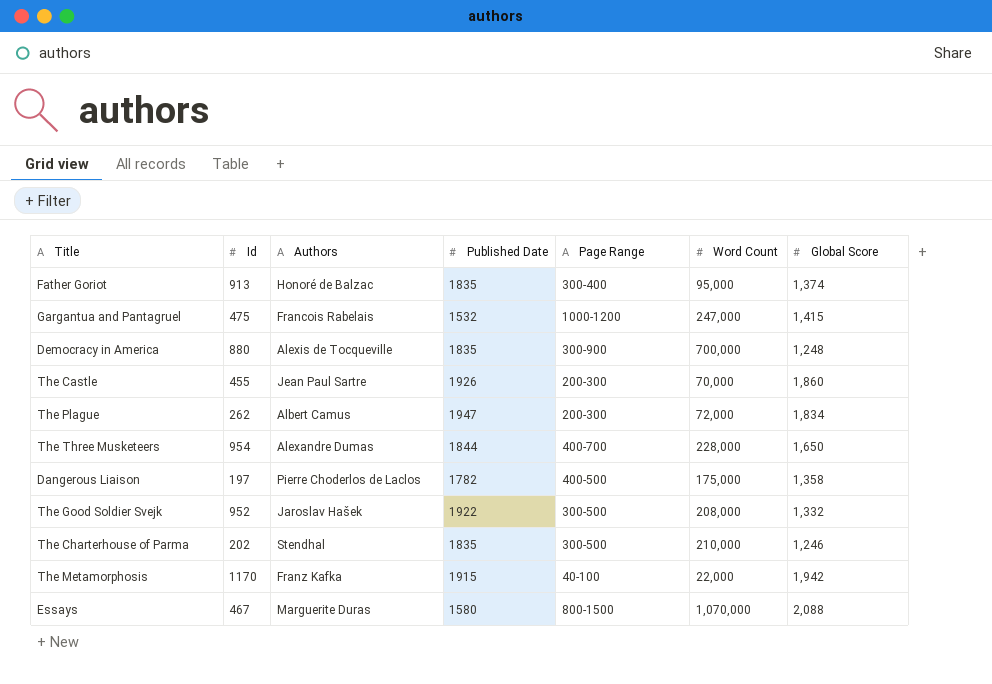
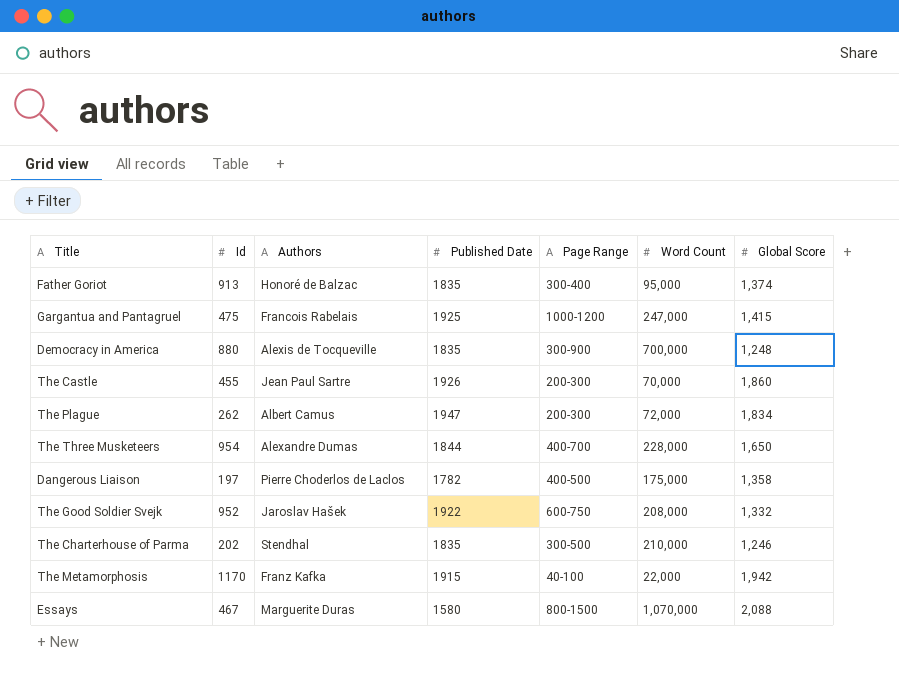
Gargantua and Pantagruel | Published Date: 1532 -> 1925
The Good Soldier Svejk | Page Range: 300-500 -> 600-750

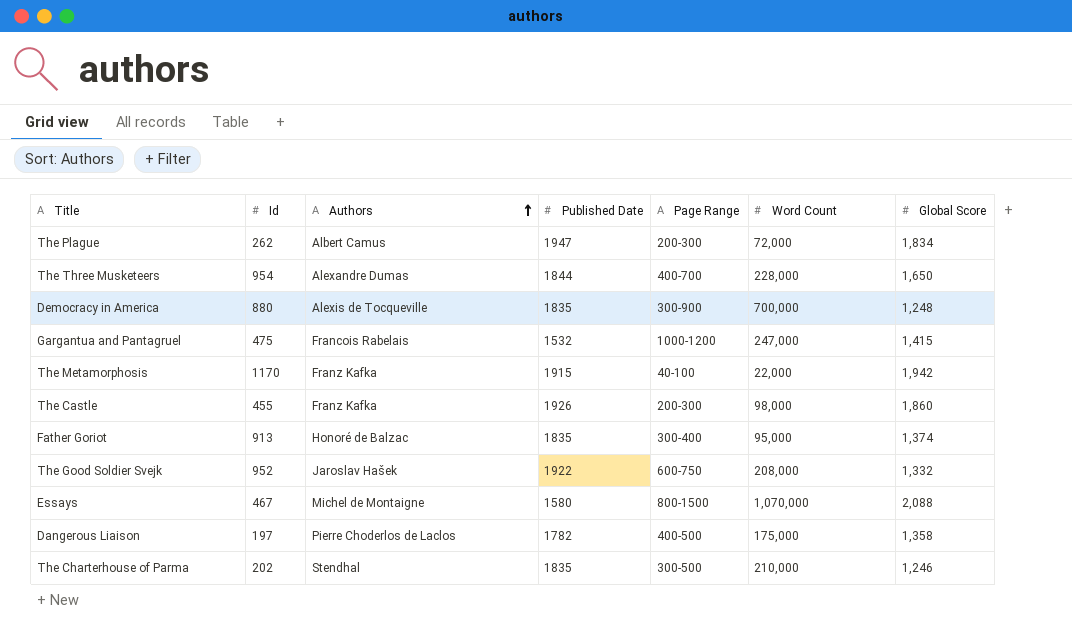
row order: none -> Authors ascending
Gargantua and Pantagruel | Published Date: 1925 -> 1532
The Castle | Authors: Jean Paul Sartre -> Franz Kafka
The Castle | Word Count: 70,000 -> 98,000
Essays | Authors: Marguerite Duras -> Michel de Montaigne

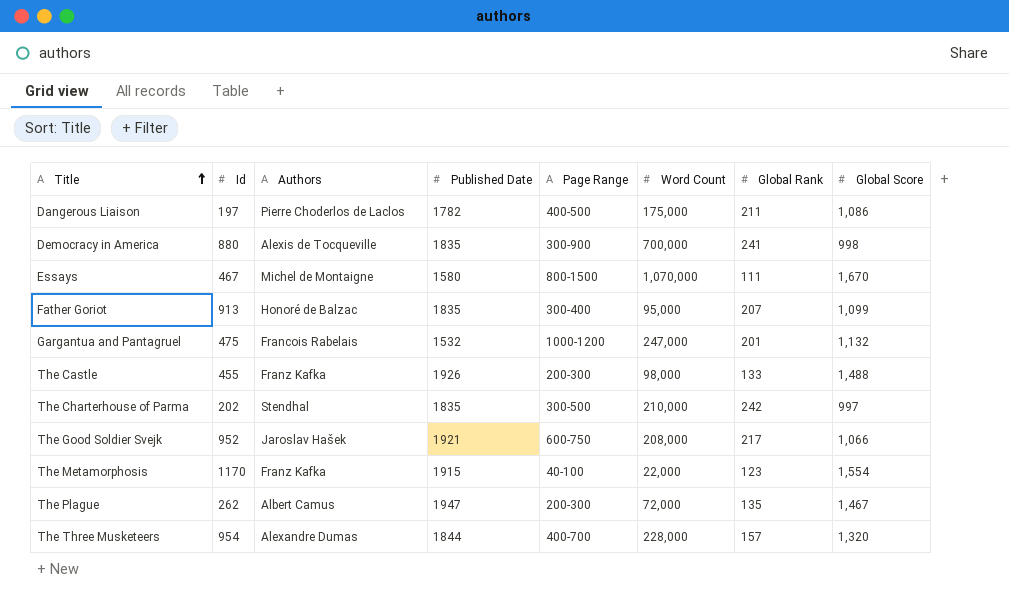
row order: Authors ascending -> Title ascending
column Global Rank | position: none -> 7
Dangerous Liaison | Global Score: 1,358 -> 1,086
Democracy in America | Global Score: 1,248 -> 998
Essays | Global Score: 2,088 -> 1,670
Father Goriot | Global Score: 1,374 -> 1,099
Gargantua and Pantagruel | Global Score: 1,415 -> 1,132
The Castle | Global Score: 1,860 -> 1,488
The Charterhouse of Parma | Global Score: 1,246 -> 997
The Good Soldier Svejk | Published Date: 1922 -> 1921
The Good Soldier Svejk | Global Score: 1,332 -> 1,066
The Metamorphosis | Global Score: 1,942 -> 1,554
The Plague | Global Score: 1,834 -> 1,467
The Three Musketeers | Global Score: 1,650 -> 1,320

